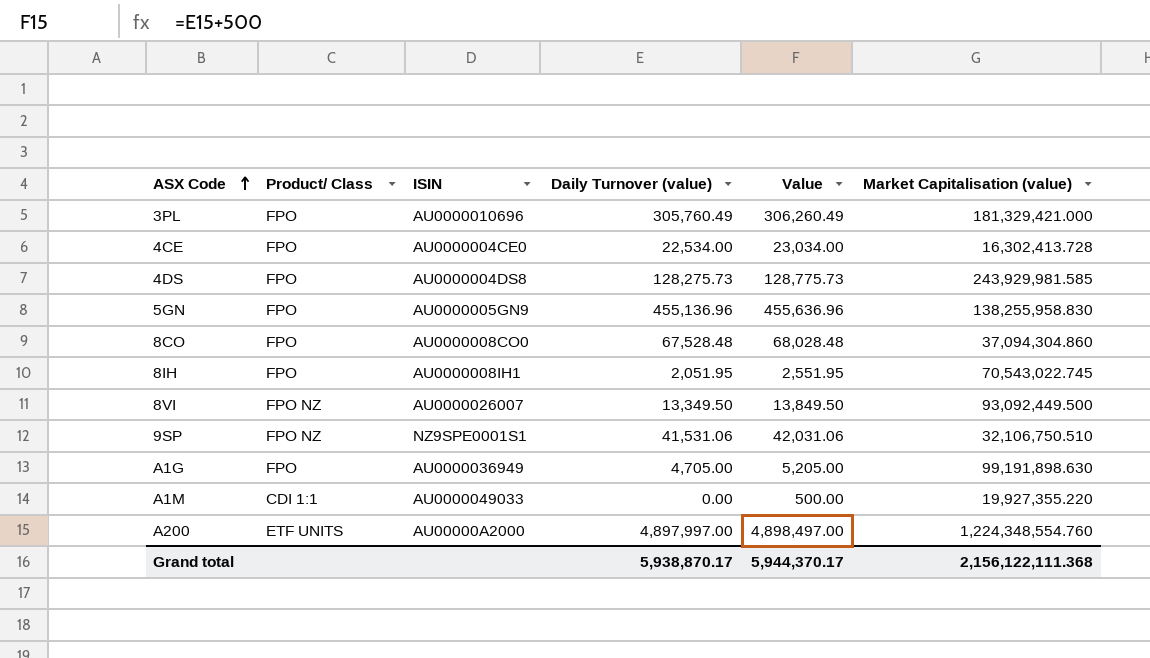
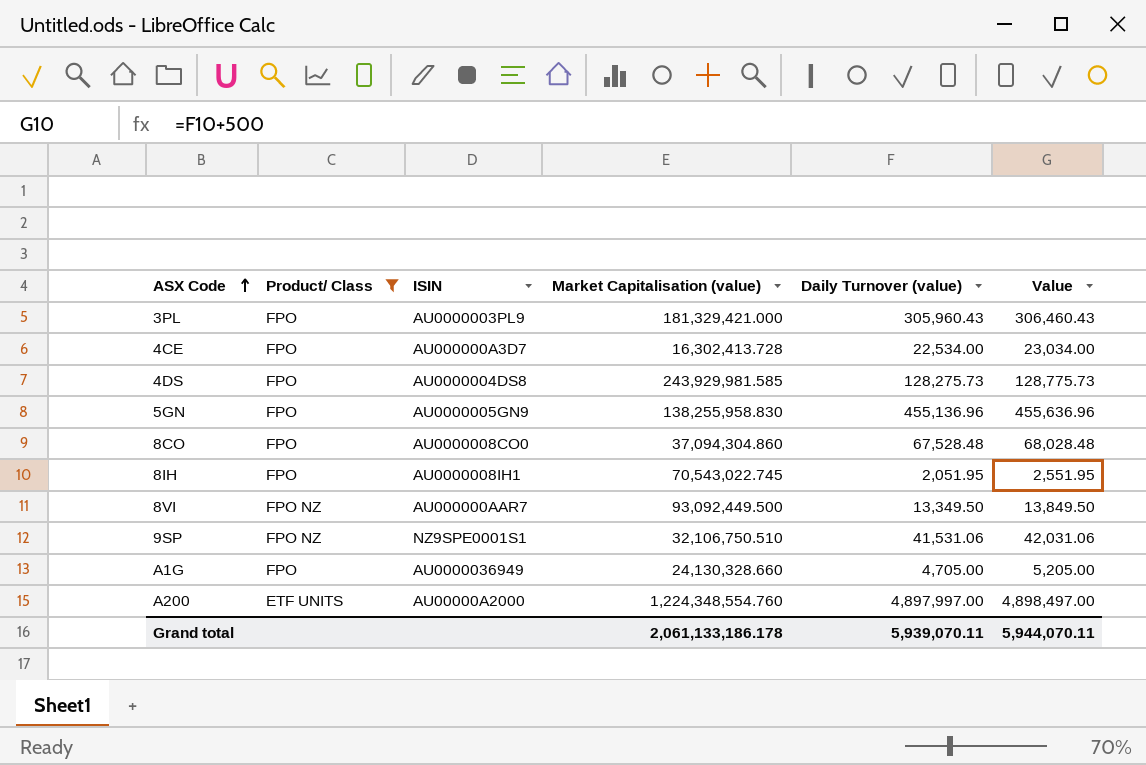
filter: none -> Product/ Class != CDI 1:1
column Market Capitalisation (value) | position: 6 -> 4
3PL | ISIN: AU0000010696 -> AU0000003PL9
3PL | Daily Turnover (value): 305,760.49 -> 305,960.43
3PL | Value: 306,260.49 -> 306,460.43
4CE | ISIN: AU0000004CE0 -> AU000000A3D7
8VI | ISIN: AU0000026007 -> AU000000AAR7
A1G | Market Capitalisation (value): 99,191,898.630 -> 24,130,328.660
Grand total | Market Capitalisation (value): 2,156,122,111.368 -> 2,061,133,186.178
Grand total | Daily Turnover (value): 5,938,870.17 -> 5,939,070.11
Grand total | Value: 5,944,370.17 -> 5,944,070.11

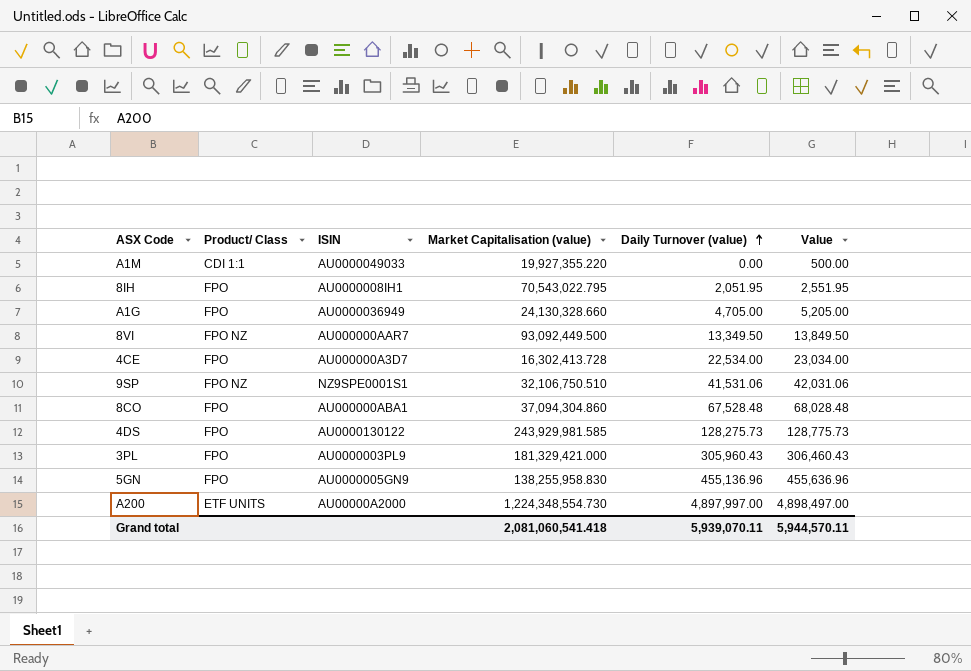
filter: Product/ Class != CDI 1:1 -> none
row order: ASX Code ascending -> Daily Turnover (value) ascending
8IH | Market Capitalisation (value): 70,543,022.745 -> 70,543,022.795
8CO | ISIN: AU0000008CO0 -> AU000000ABA1
4DS | ISIN: AU0000004DS8 -> AU0000130122
A200 | Market Capitalisation (value): 1,224,348,554.760 -> 1,224,348,554.730
Grand total | Market Capitalisation (value): 2,061,133,186.178 -> 2,081,060,541.418
Grand total | Value: 5,944,070.11 -> 5,944,570.11

